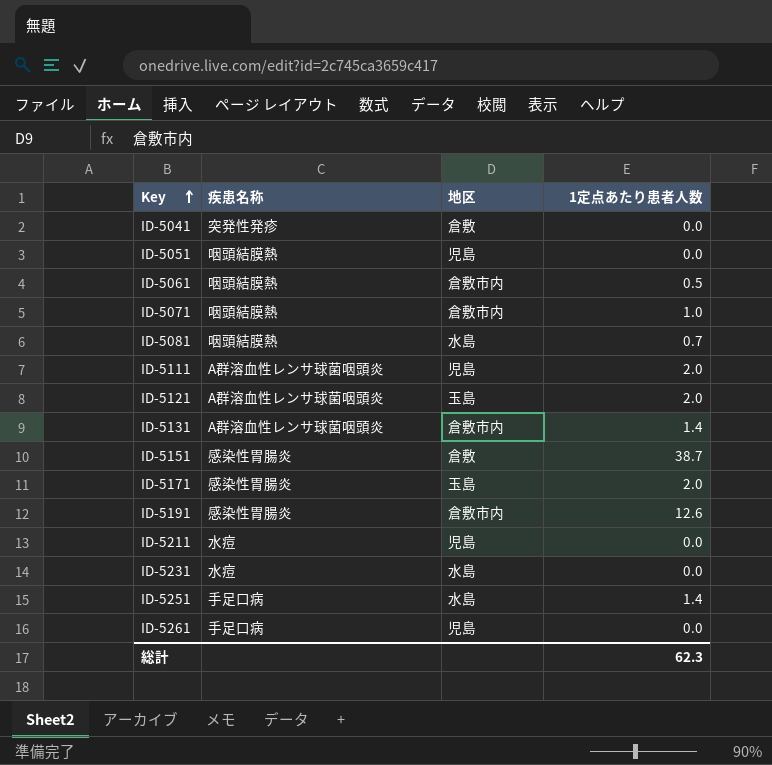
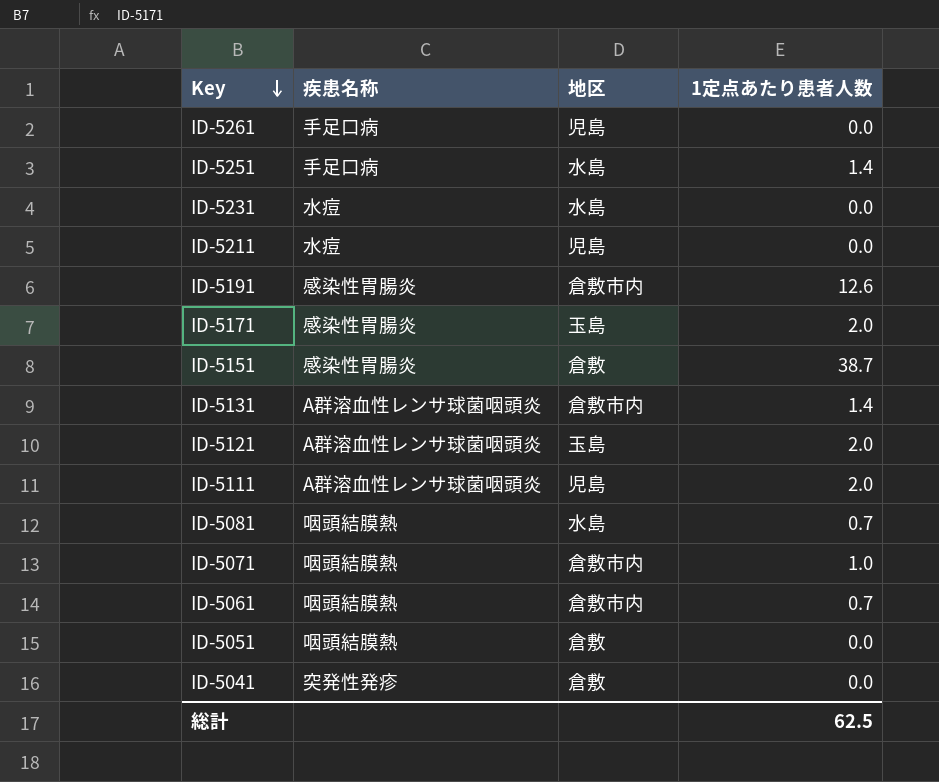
row order: Key ascending -> Key descending
ID-5061 | 1定点あたり患者人数: 0.5 -> 0.7
ID-5051 | 地区: 児島 -> 倉敷
総計 | 1定点あたり患者人数: 62.3 -> 62.5

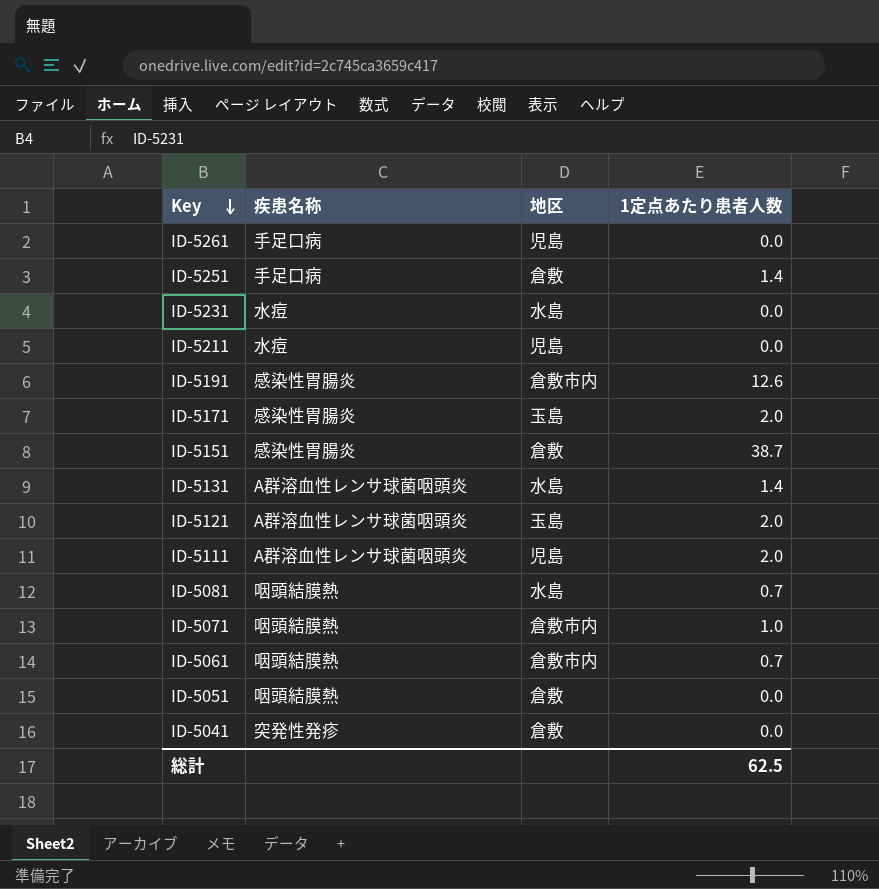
ID-5251 | 地区: 水島 -> 倉敷
ID-5131 | 地区: 倉敷市内 -> 水島

